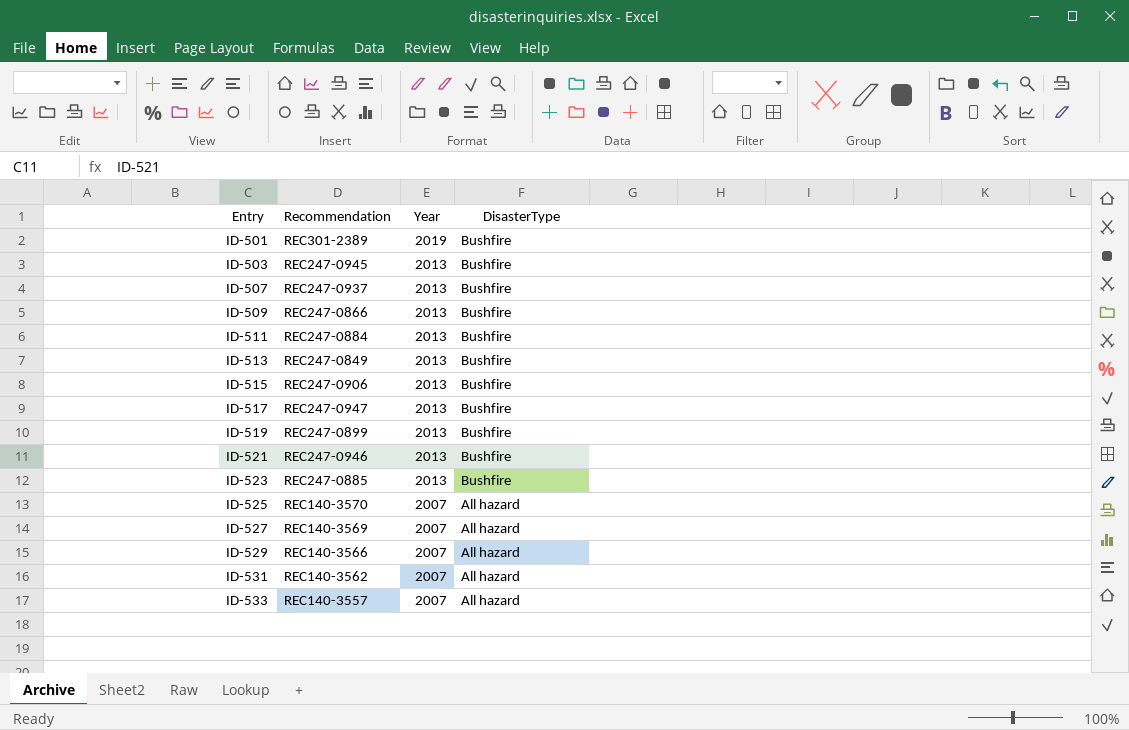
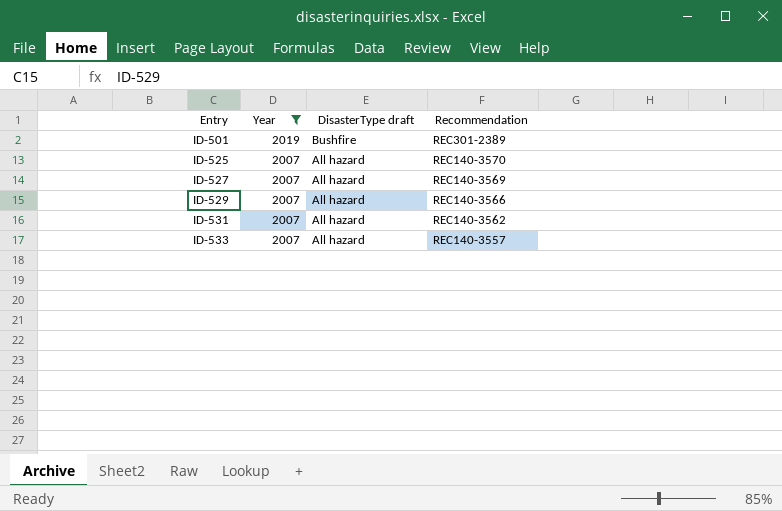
filter: none -> Year != 2013
column name: DisasterType -> DisasterType draft
column Recommendation | position: 2 -> 4

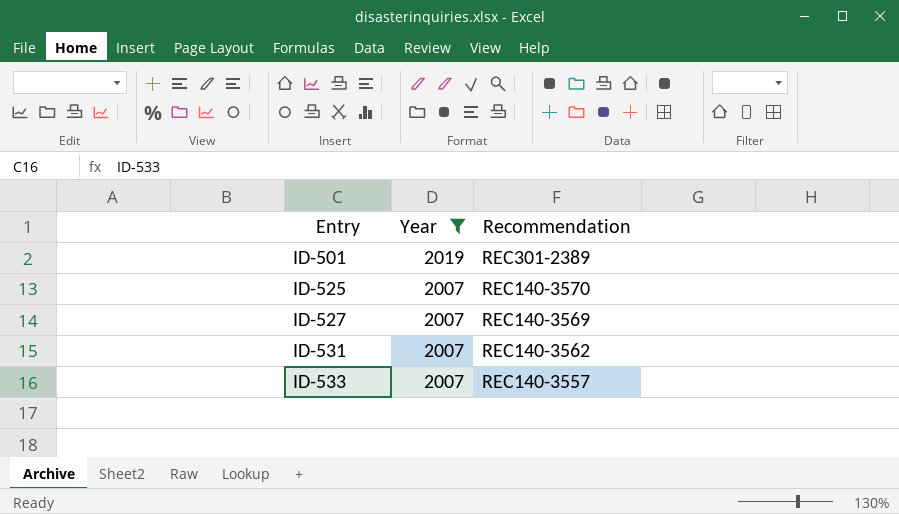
column DisasterType draft | position: 3 -> none
row ID-529: 2007 | All hazard | REC140-3566 -> none

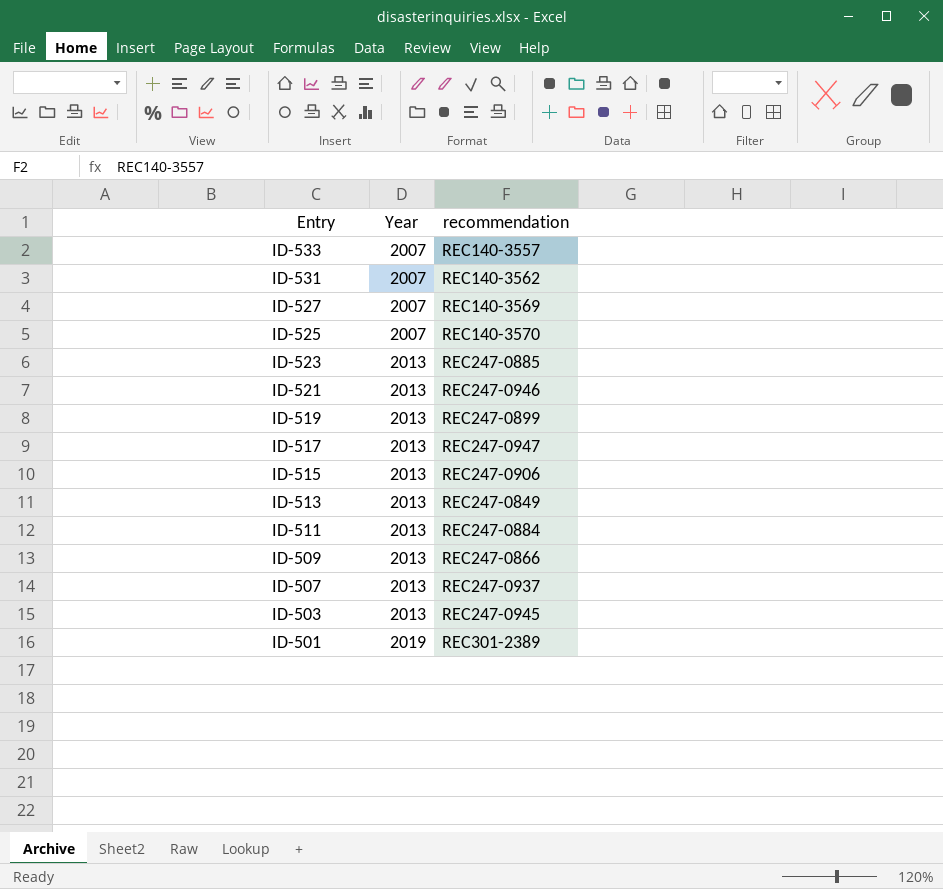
filter: Year != 2013 -> none
row order: Entry ascending -> Entry descending
column name: Recommendation -> recommendation

